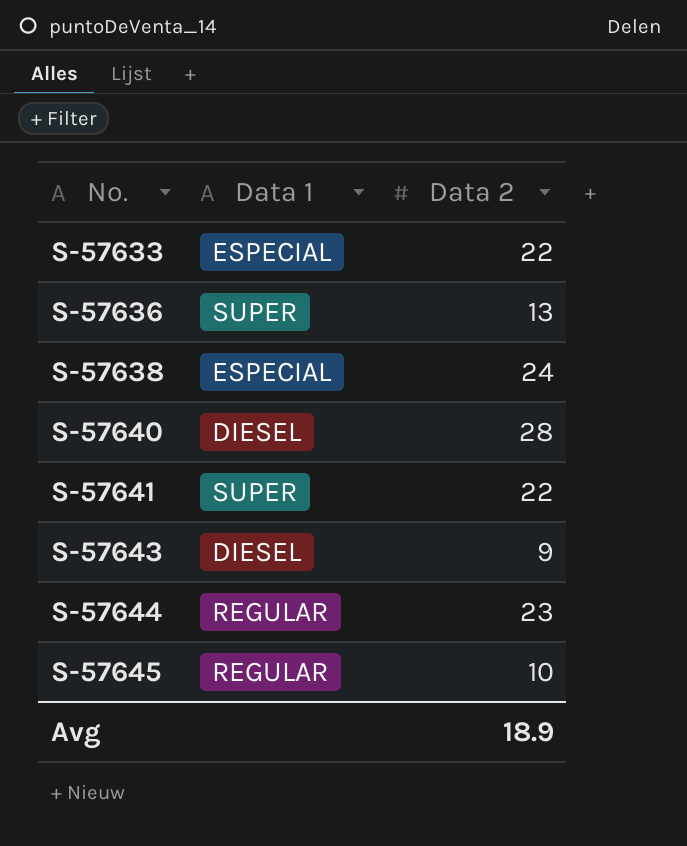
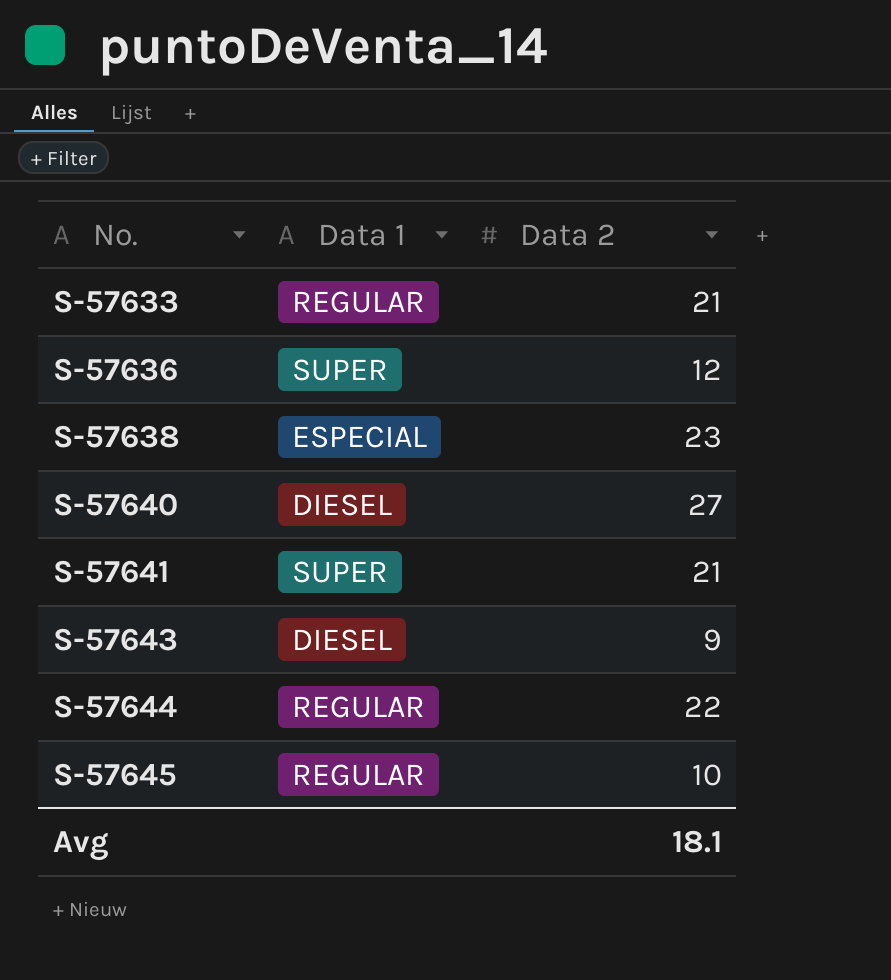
S-57633 | Data 1: ESPECIAL -> REGULAR
S-57633 | Data 2: 22 -> 21
S-57636 | Data 2: 13 -> 12
S-57638 | Data 2: 24 -> 23
S-57640 | Data 2: 28 -> 27
S-57641 | Data 2: 22 -> 21
S-57644 | Data 2: 23 -> 22
Avg | Data 2: 18.9 -> 18.1

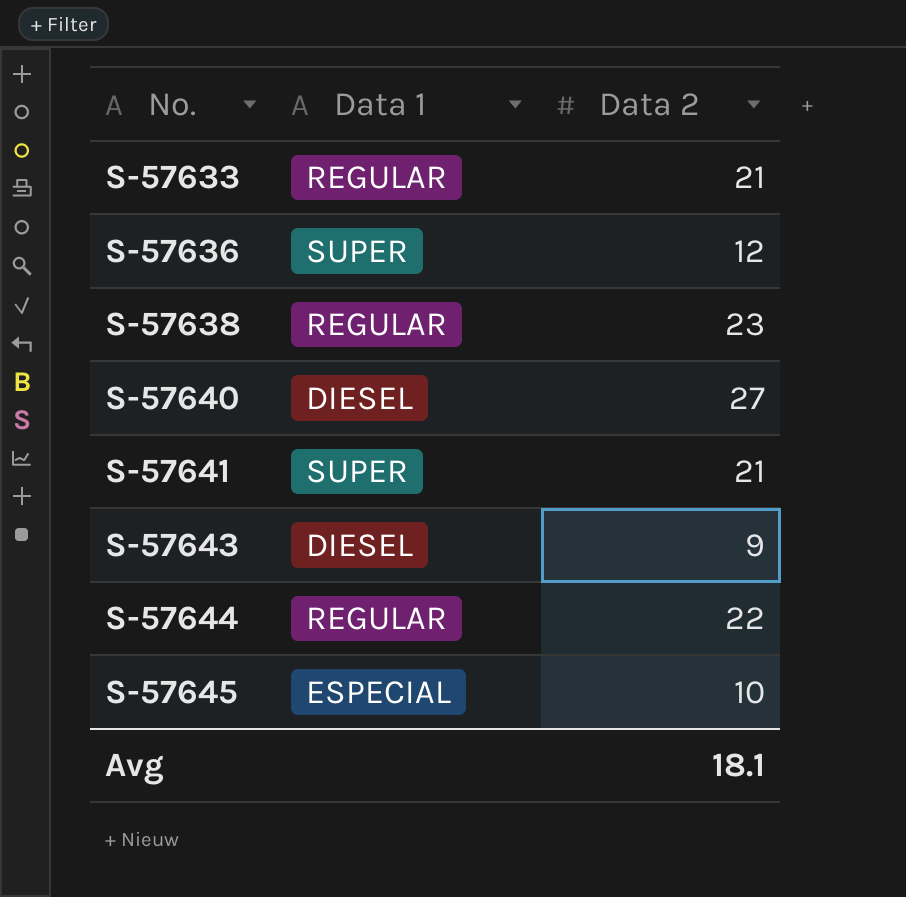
S-57638 | Data 1: ESPECIAL -> REGULAR
S-57645 | Data 1: REGULAR -> ESPECIAL

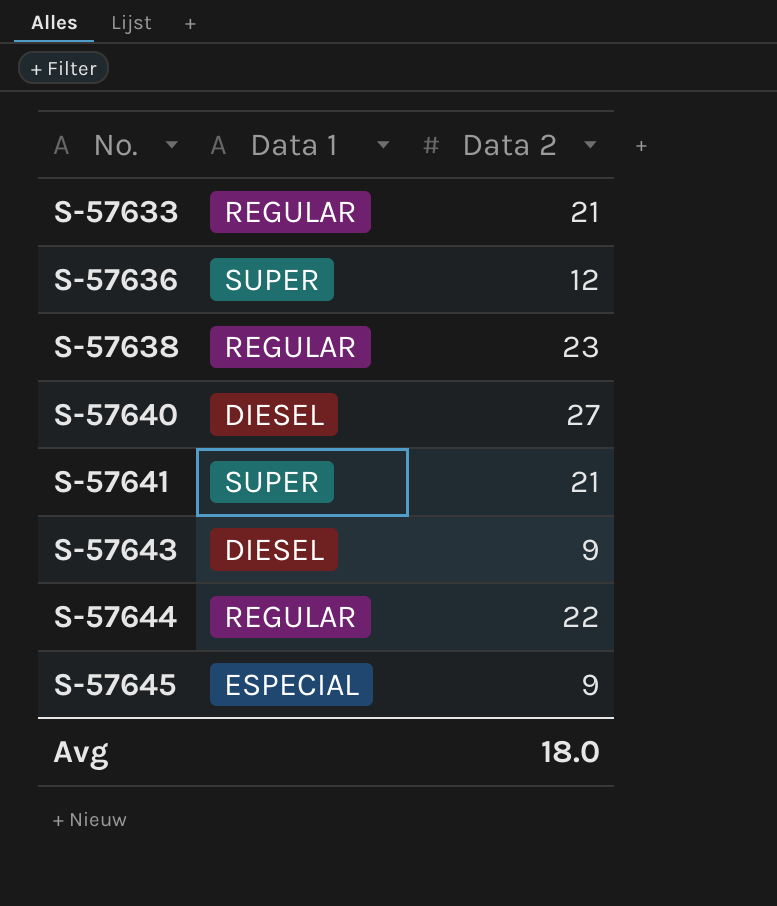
S-57645 | Data 2: 10 -> 9
Avg | Data 2: 18.1 -> 18.0

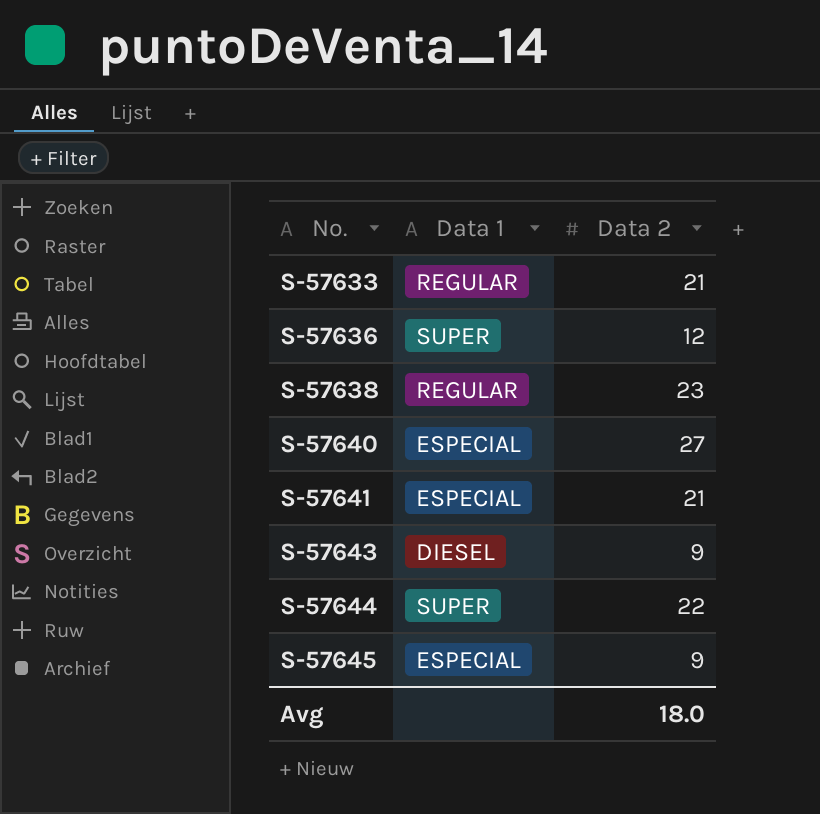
S-57640 | Data 1: DIESEL -> ESPECIAL
S-57641 | Data 1: SUPER -> ESPECIAL
S-57644 | Data 1: REGULAR -> SUPER

